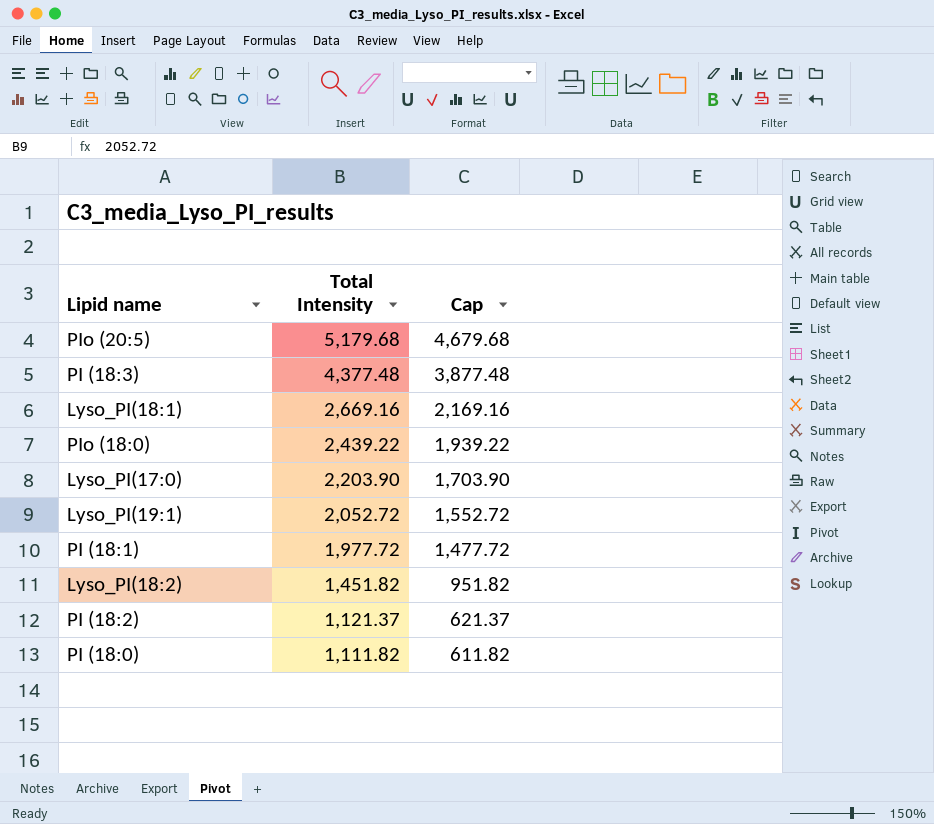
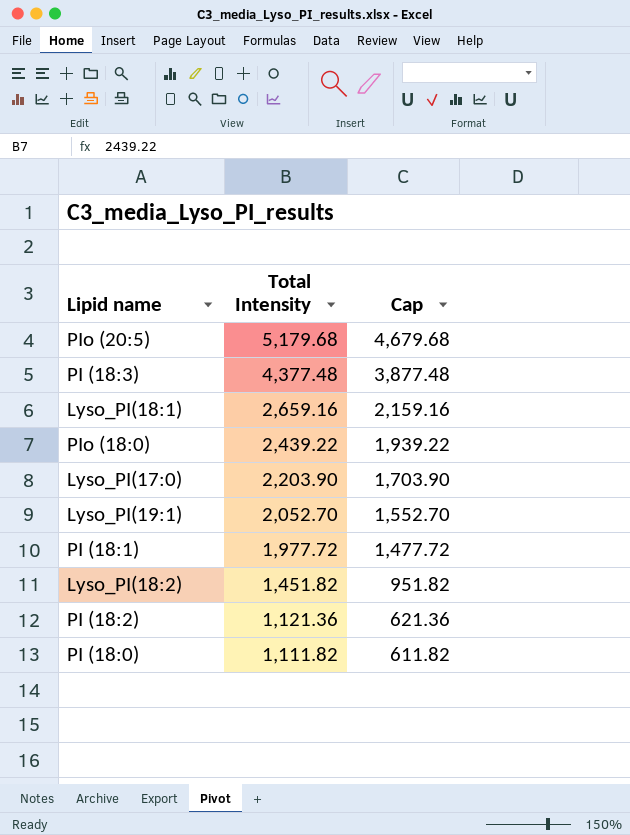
Lyso_PI(18:1) | Total Intensity: 2,669.16 -> 2,659.16
Lyso_PI(18:1) | Cap: 2,169.16 -> 2,159.16
Lyso_PI(19:1) | Total Intensity: 2,052.72 -> 2,052.70
Lyso_PI(19:1) | Cap: 1,552.72 -> 1,552.70
PI (18:2) | Total Intensity: 1,121.37 -> 1,121.36
PI (18:2) | Cap: 621.37 -> 621.36

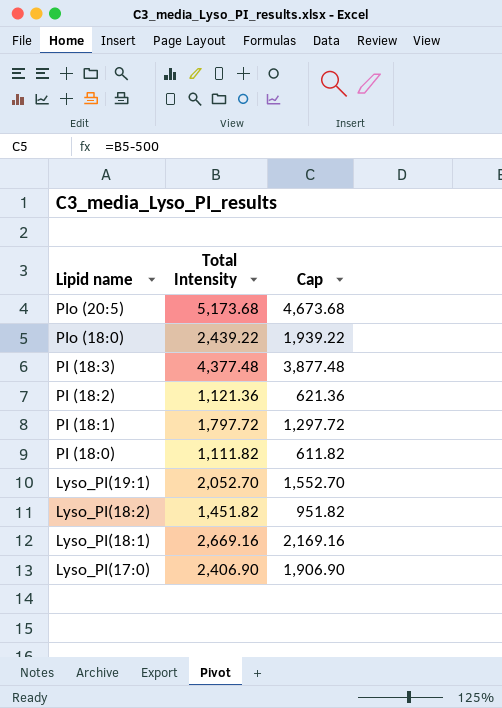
row order: Total Intensity descending -> Lipid name descending
PIo (20:5) | Total Intensity: 5,179.68 -> 5,173.68
PIo (20:5) | Cap: 4,679.68 -> 4,673.68
PI (18:1) | Total Intensity: 1,977.72 -> 1,797.72
PI (18:1) | Cap: 1,477.72 -> 1,297.72
Lyso_PI(18:1) | Total Intensity: 2,659.16 -> 2,669.16
Lyso_PI(18:1) | Cap: 2,159.16 -> 2,169.16
Lyso_PI(17:0) | Total Intensity: 2,203.90 -> 2,406.90
Lyso_PI(17:0) | Cap: 1,703.90 -> 1,906.90

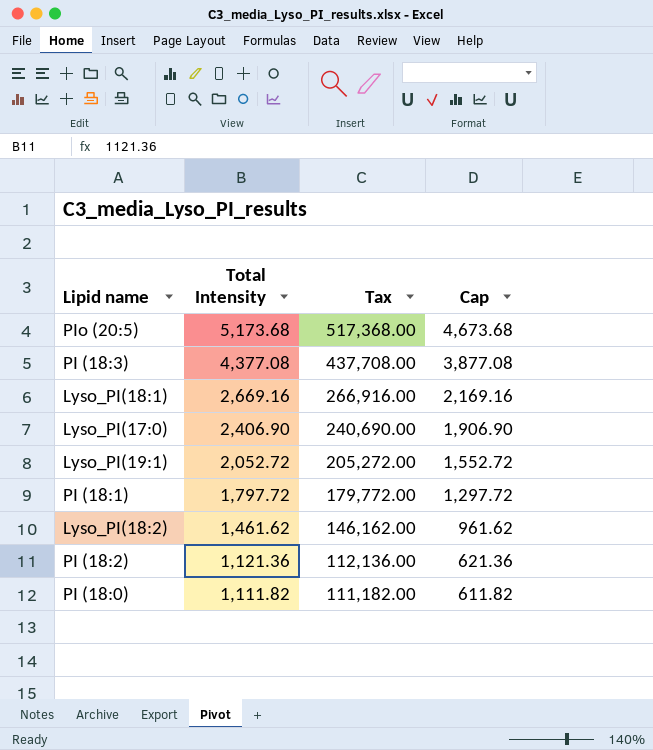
row order: Lipid name descending -> Total Intensity descending
column Tax | formula: none -> [Total Intensity] * 100
row PIo (18:0): 2,439.22 | 1,939.22 -> none
PI (18:3) | Total Intensity: 4,377.48 -> 4,377.08
PI (18:3) | Cap: 3,877.48 -> 3,877.08
Lyso_PI(19:1) | Total Intensity: 2,052.70 -> 2,052.72
Lyso_PI(19:1) | Cap: 1,552.70 -> 1,552.72
Lyso_PI(18:2) | Total Intensity: 1,451.82 -> 1,461.62
Lyso_PI(18:2) | Cap: 951.82 -> 961.62

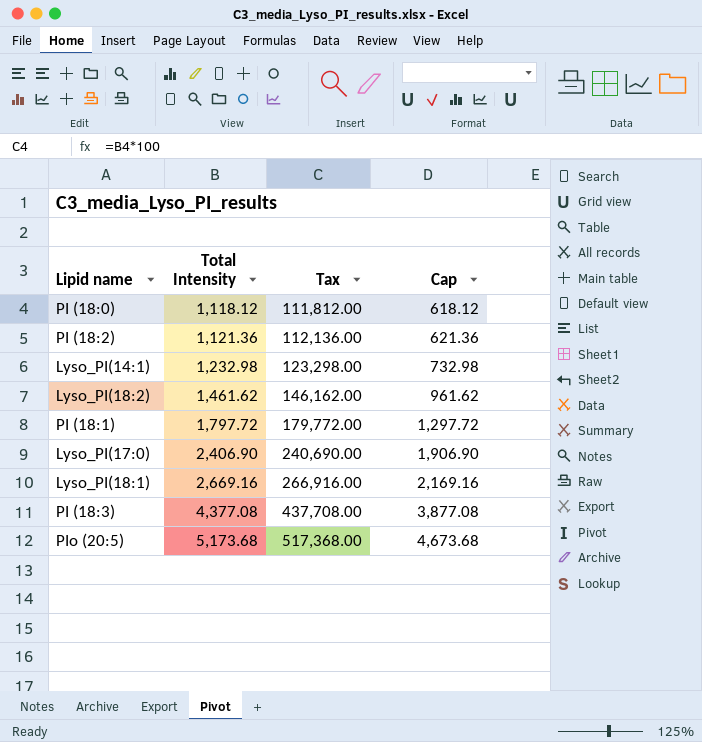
row order: Total Intensity descending -> Total Intensity ascending
row Lyso_PI(19:1): 2,052.72 | 205,272.00 | 1,552.72 -> none
PI (18:0) | Total Intensity: 1,111.82 -> 1,118.12
PI (18:0) | Tax: 111,182.00 -> 111,812.00
PI (18:0) | Cap: 611.82 -> 618.12
row Lyso_PI(14:1): none -> 1,232.98 | 123,298.00 | 732.98

